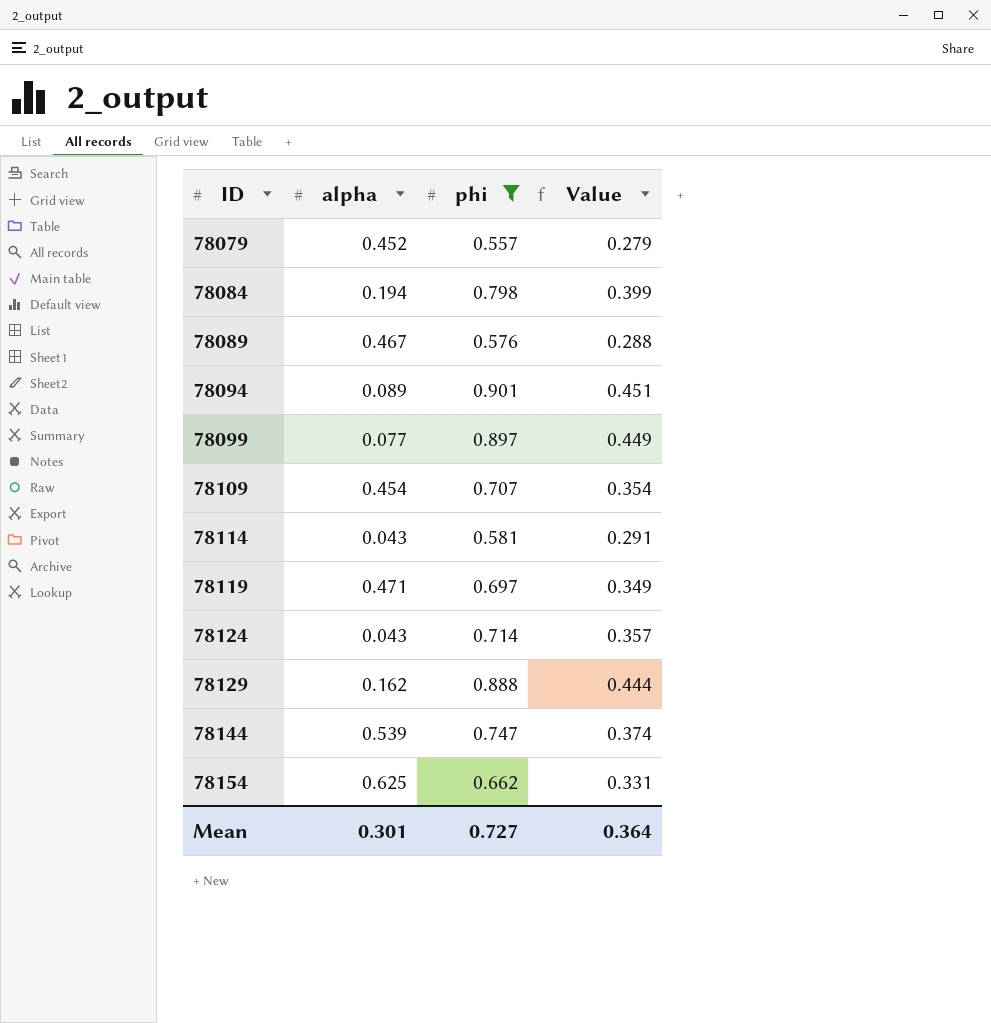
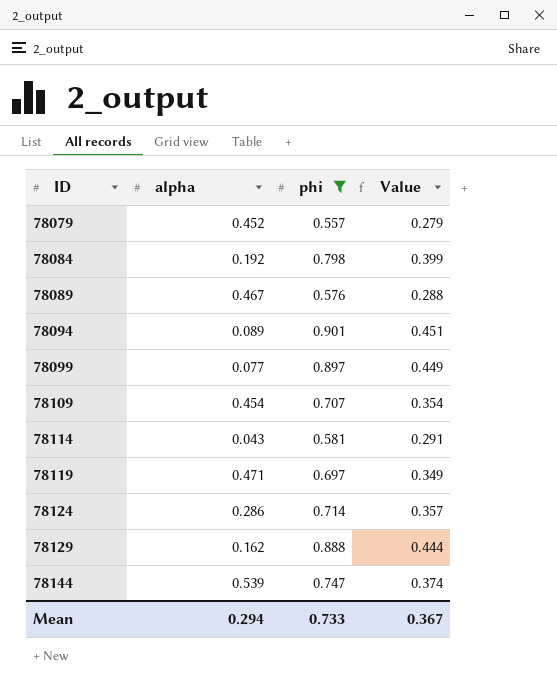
row 78154: 0.625 | 0.662 | 0.331 -> none
78084 | alpha: 0.194 -> 0.192
78124 | alpha: 0.043 -> 0.286
Mean | alpha: 0.301 -> 0.294
Mean | phi: 0.727 -> 0.733
Mean | Value: 0.364 -> 0.367

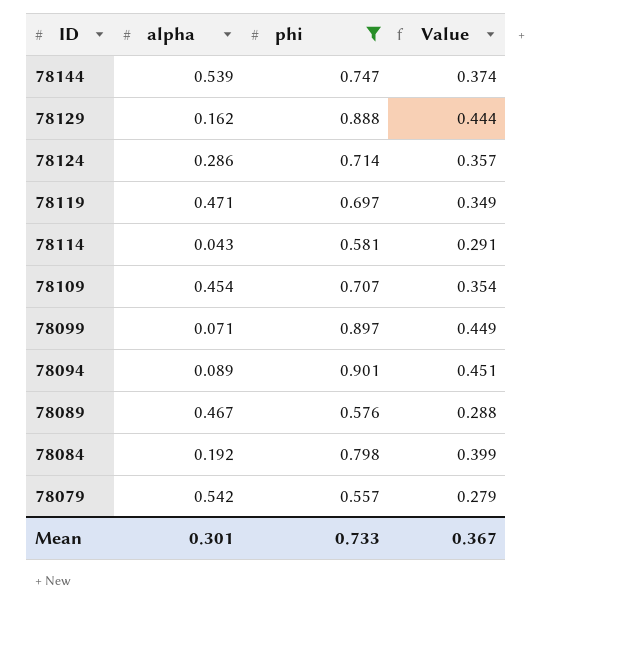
row order: ID ascending -> ID descending
78099 | alpha: 0.077 -> 0.071
78079 | alpha: 0.452 -> 0.542
Mean | alpha: 0.294 -> 0.301

